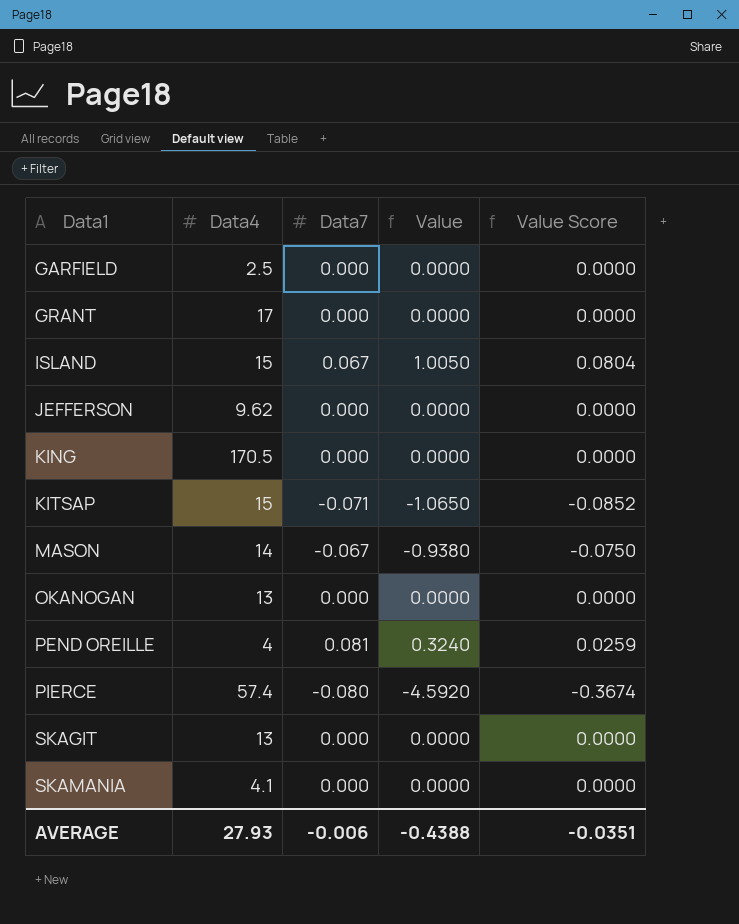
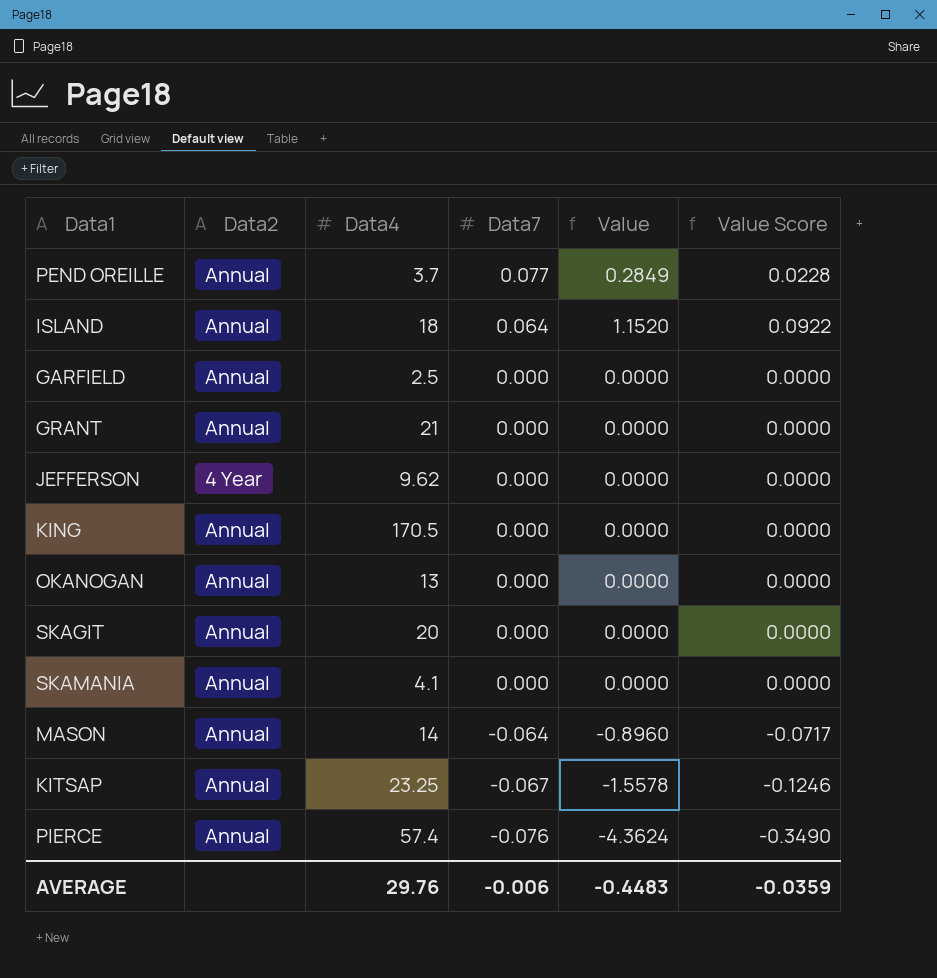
row order: Data1 ascending -> Data7 descending
column Data2 | position: none -> 2
PEND OREILLE | Data4: 4 -> 3.7
PEND OREILLE | Data7: 0.081 -> 0.077
PEND OREILLE | Value: 0.3240 -> 0.2849
PEND OREILLE | Value Score: 0.0259 -> 0.0228
ISLAND | Data4: 15 -> 18
ISLAND | Data7: 0.067 -> 0.064
ISLAND | Value: 1.0050 -> 1.1520
ISLAND | Value Score: 0.0804 -> 0.0922
GRANT | Data4: 17 -> 21
SKAGIT | Data4: 13 -> 20
MASON | Data7: -0.067 -> -0.064
MASON | Value: -0.9380 -> -0.8960
MASON | Value Score: -0.0750 -> -0.0717
KITSAP | Data4: 15 -> 23.25
KITSAP | Data7: -0.071 -> -0.067
KITSAP | Value: -1.0650 -> -1.5578
KITSAP | Value Score: -0.0852 -> -0.1246
PIERCE | Data7: -0.080 -> -0.076
PIERCE | Value: -4.5920 -> -4.3624
PIERCE | Value Score: -0.3674 -> -0.3490
AVERAGE | Data4: 27.93 -> 29.76
AVERAGE | Value: -0.4388 -> -0.4483
AVERAGE | Value Score: -0.0351 -> -0.0359

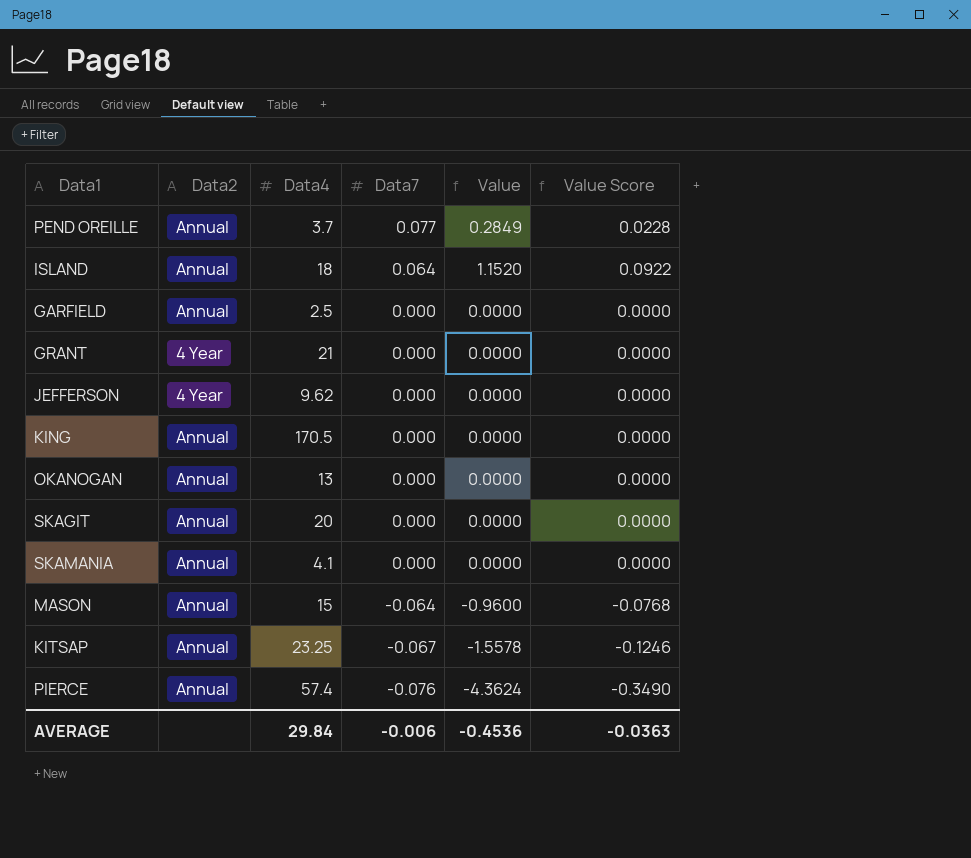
GRANT | Data2: Annual -> 4 Year
MASON | Data4: 14 -> 15
MASON | Value: -0.8960 -> -0.9600
MASON | Value Score: -0.0717 -> -0.0768
AVERAGE | Data4: 29.76 -> 29.84
AVERAGE | Value: -0.4483 -> -0.4536
AVERAGE | Value Score: -0.0359 -> -0.0363

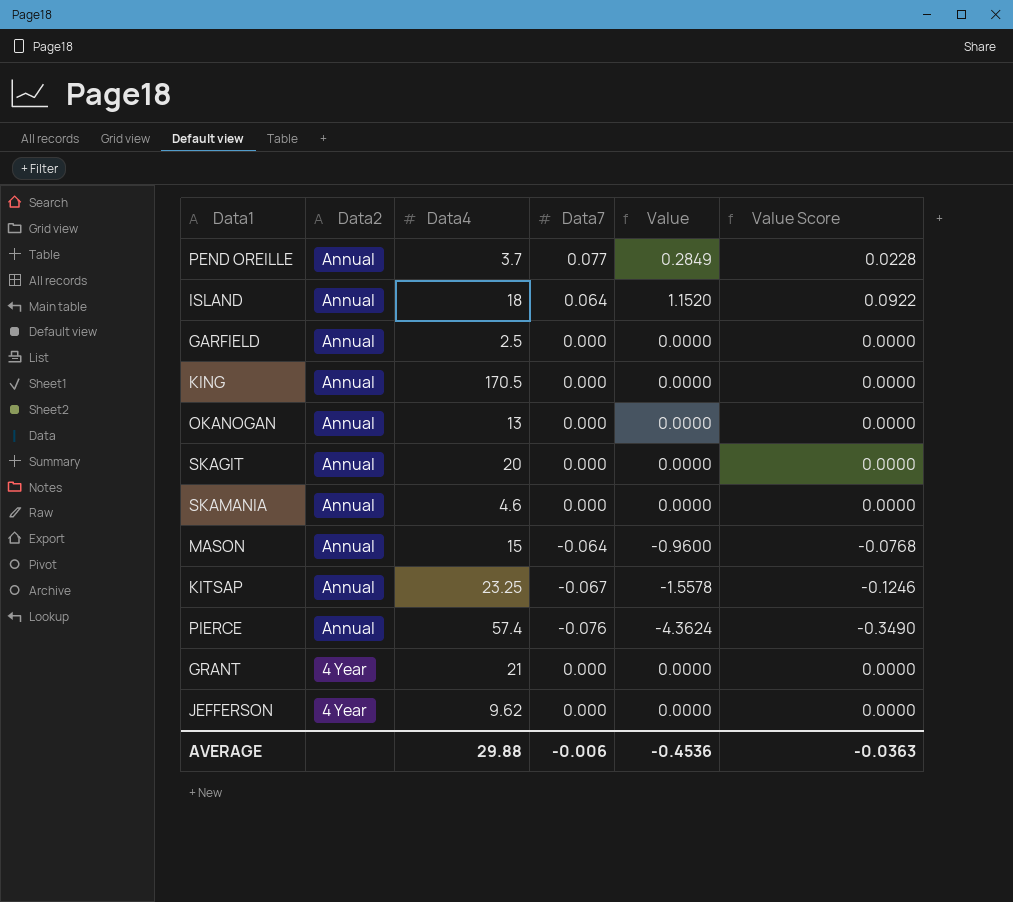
row order: Data7 descending -> Data2 descending
SKAMANIA | Data4: 4.1 -> 4.6
AVERAGE | Data4: 29.84 -> 29.88

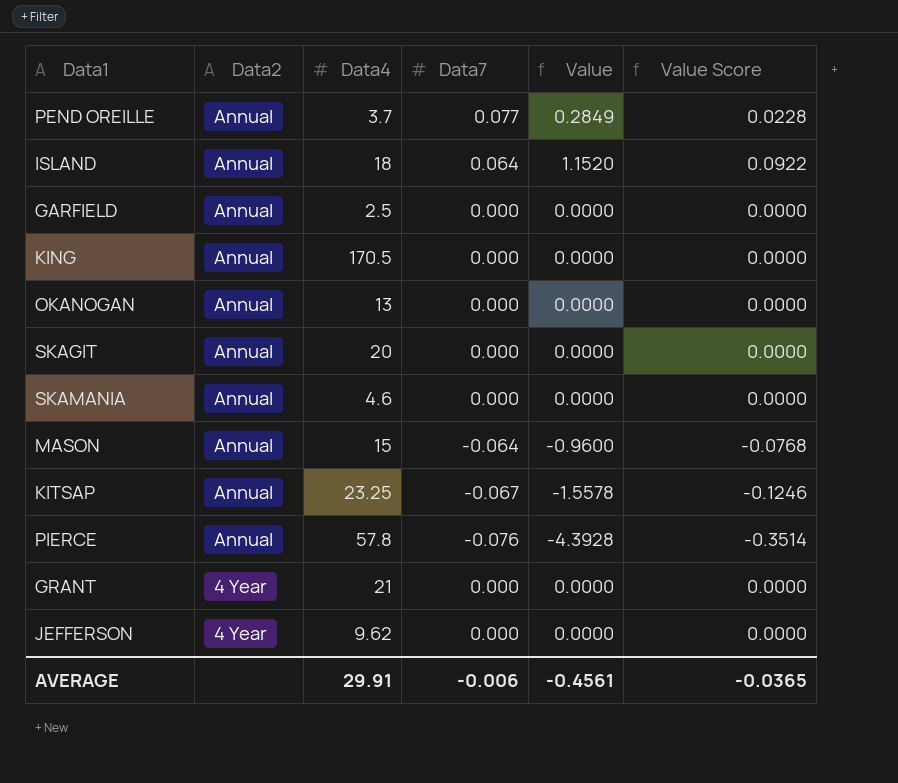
PIERCE | Data4: 57.4 -> 57.8
PIERCE | Value: -4.3624 -> -4.3928
PIERCE | Value Score: -0.3490 -> -0.3514
AVERAGE | Data4: 29.88 -> 29.91
AVERAGE | Value: -0.4536 -> -0.4561
AVERAGE | Value Score: -0.0363 -> -0.0365

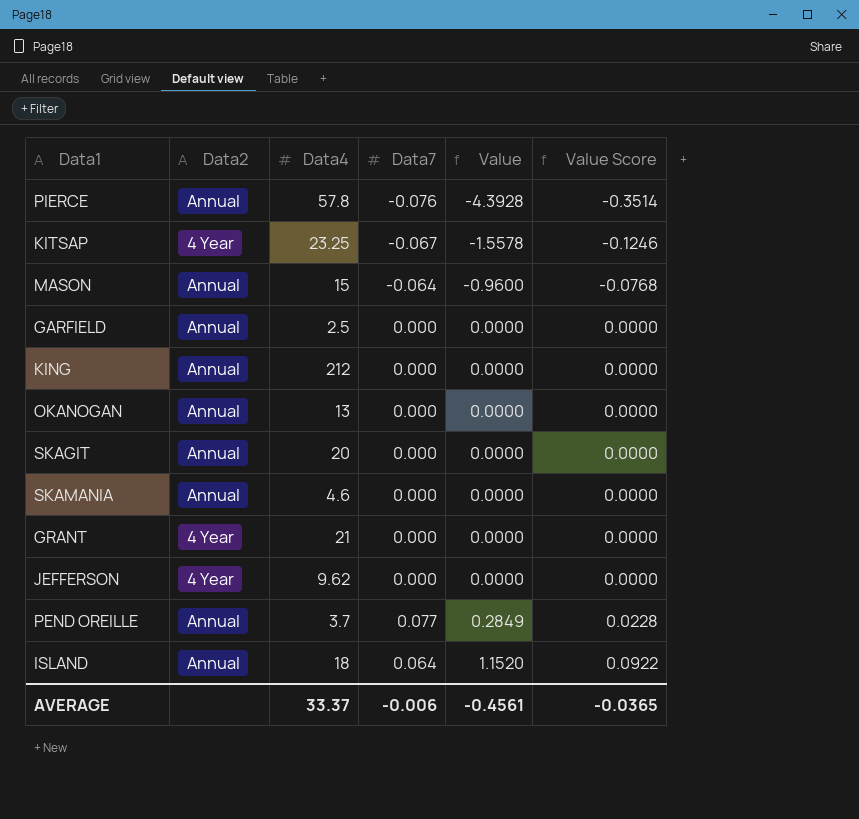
row order: Data2 descending -> Value ascending
KITSAP | Data2: Annual -> 4 Year
KING | Data4: 170.5 -> 212
AVERAGE | Data4: 29.91 -> 33.37

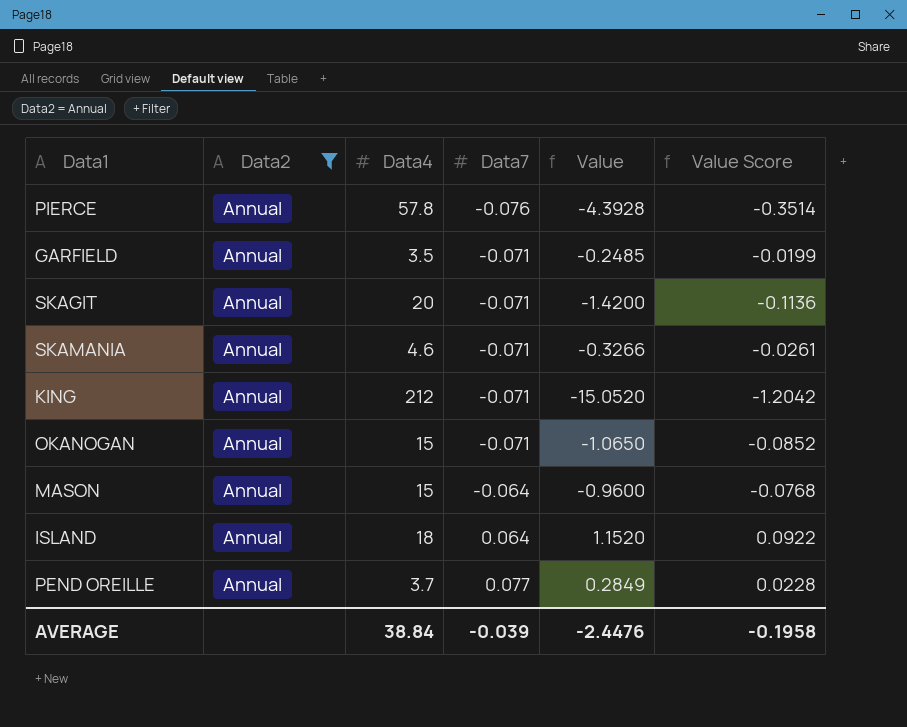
filter: none -> Data2 = Annual
row order: Value ascending -> Data7 ascending
GARFIELD | Data4: 2.5 -> 3.5
GARFIELD | Data7: 0.000 -> -0.071
GARFIELD | Value: 0.0000 -> -0.2485
GARFIELD | Value Score: 0.0000 -> -0.0199
SKAGIT | Data7: 0.000 -> -0.071
SKAGIT | Value: 0.0000 -> -1.4200
SKAGIT | Value Score: 0.0000 -> -0.1136
SKAMANIA | Data7: 0.000 -> -0.071
SKAMANIA | Value: 0.0000 -> -0.3266
SKAMANIA | Value Score: 0.0000 -> -0.0261
KING | Data7: 0.000 -> -0.071
KING | Value: 0.0000 -> -15.0520
KING | Value Score: 0.0000 -> -1.2042
OKANOGAN | Data4: 13 -> 15
OKANOGAN | Data7: 0.000 -> -0.071
OKANOGAN | Value: 0.0000 -> -1.0650
OKANOGAN | Value Score: 0.0000 -> -0.0852
AVERAGE | Data4: 33.37 -> 38.84
AVERAGE | Data7: -0.006 -> -0.039
AVERAGE | Value: -0.4561 -> -2.4476
AVERAGE | Value Score: -0.0365 -> -0.1958

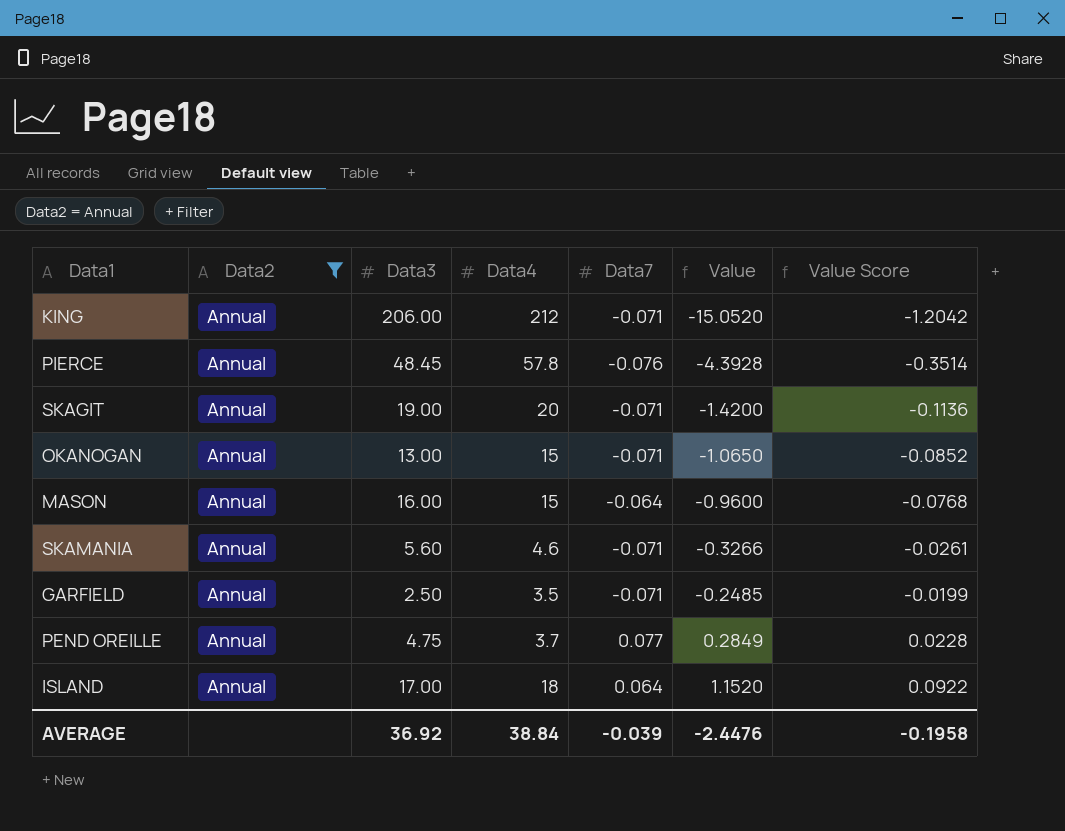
row order: Data7 ascending -> Value ascending
column Data3 | position: none -> 3

